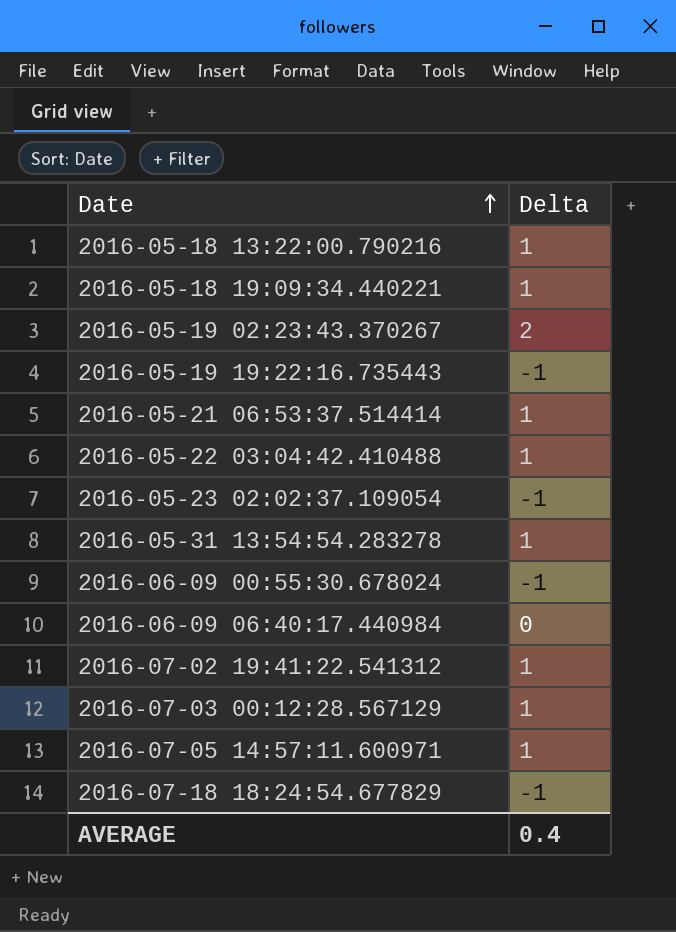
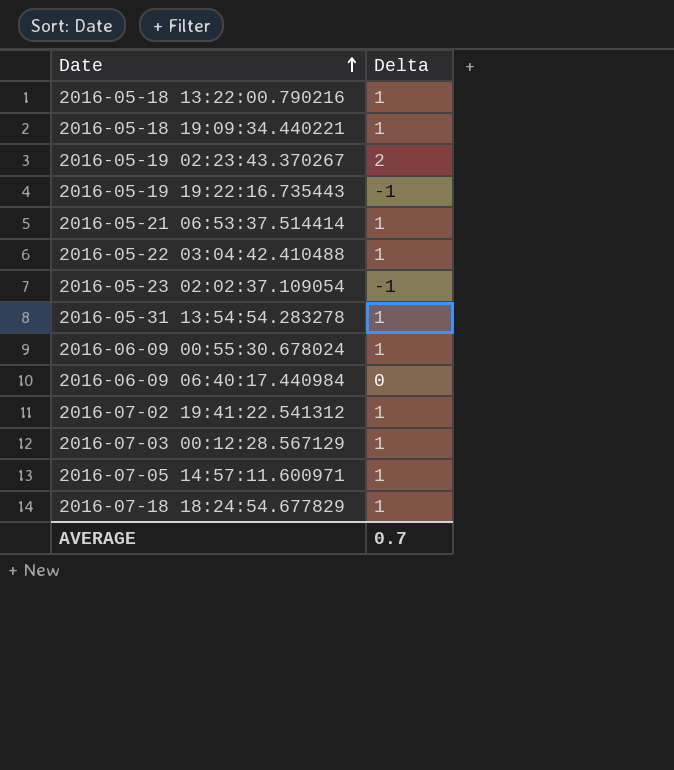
2016-06-09 00:55:30.678024 | Delta: -1 -> 1
2016-07-18 18:24:54.677829 | Delta: -1 -> 1
AVERAGE | Delta: 0.4 -> 0.7

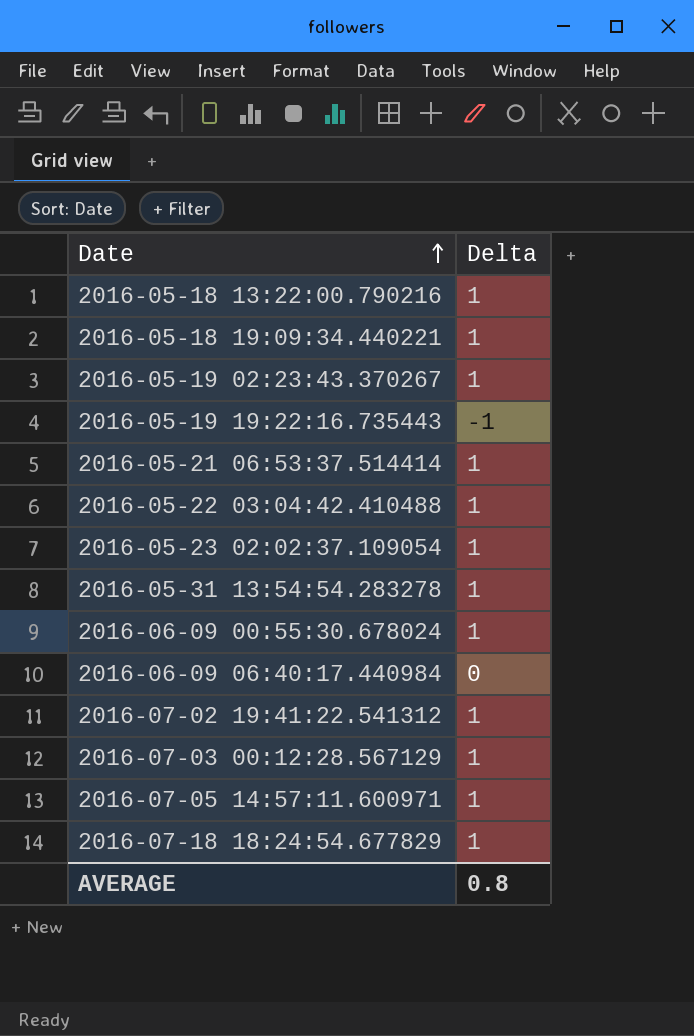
2016-05-19 02:23:43.370267 | Delta: 2 -> 1
2016-05-23 02:02:37.109054 | Delta: -1 -> 1
AVERAGE | Delta: 0.7 -> 0.8

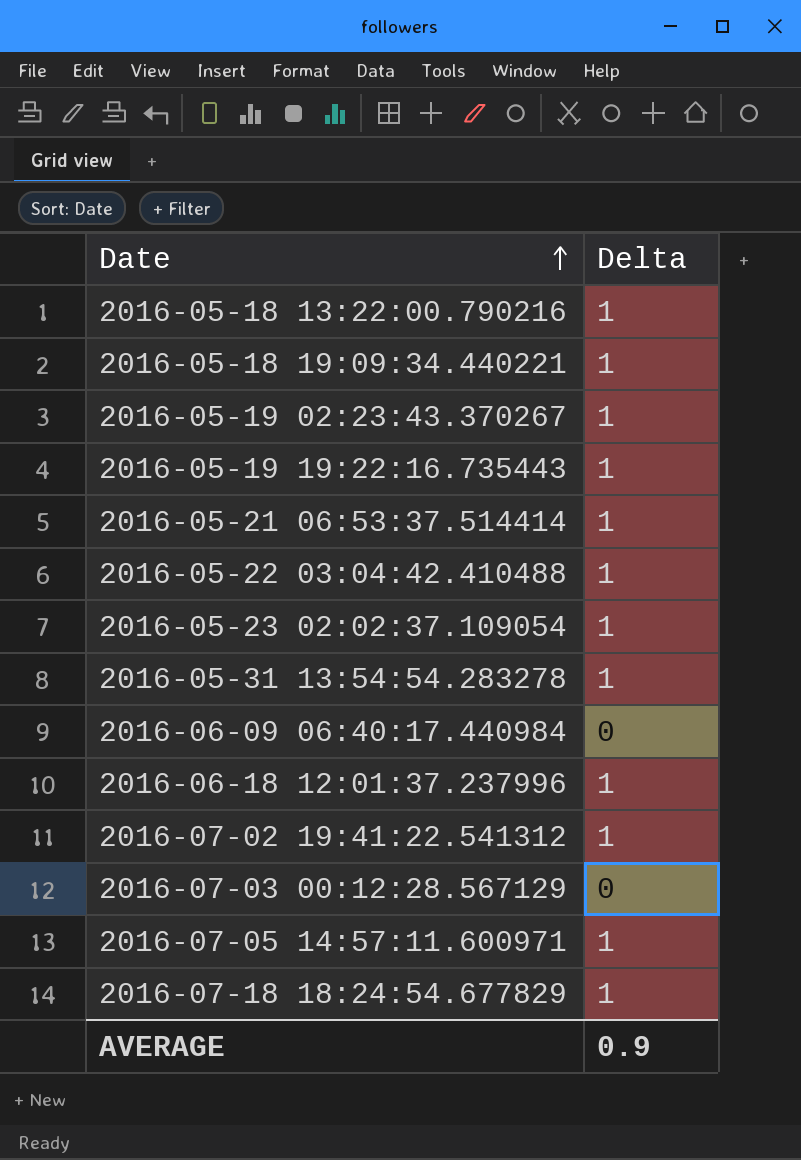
row 2016-06-09 00:55:30.678024: 1 -> none
2016-05-19 19:22:16.735443 | Delta: -1 -> 1
row 2016-06-18 12:01:37.237996: none -> 1
2016-07-03 00:12:28.567129 | Delta: 1 -> 0
AVERAGE | Delta: 0.8 -> 0.9

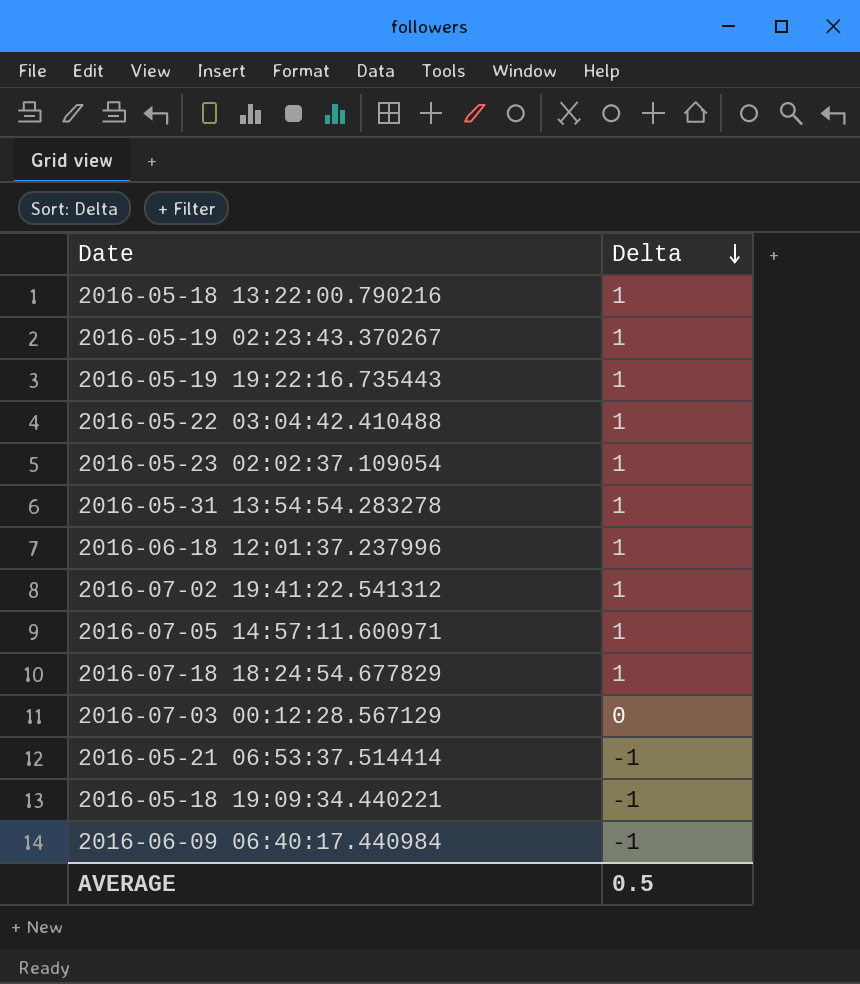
row order: Date ascending -> Delta descending
2016-05-21 06:53:37.514414 | Delta: 1 -> -1
2016-05-18 19:09:34.440221 | Delta: 1 -> -1
2016-06-09 06:40:17.440984 | Delta: 0 -> -1
AVERAGE | Delta: 0.9 -> 0.5

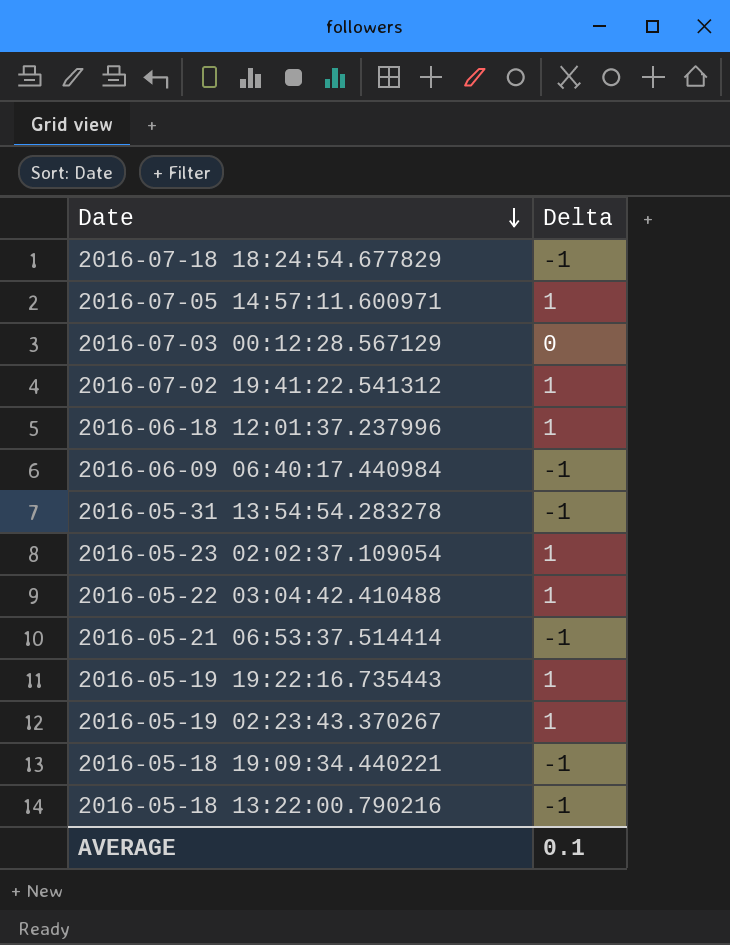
row order: Delta descending -> Date descending
2016-07-18 18:24:54.677829 | Delta: 1 -> -1
2016-05-31 13:54:54.283278 | Delta: 1 -> -1
2016-05-18 13:22:00.790216 | Delta: 1 -> -1
AVERAGE | Delta: 0.5 -> 0.1

